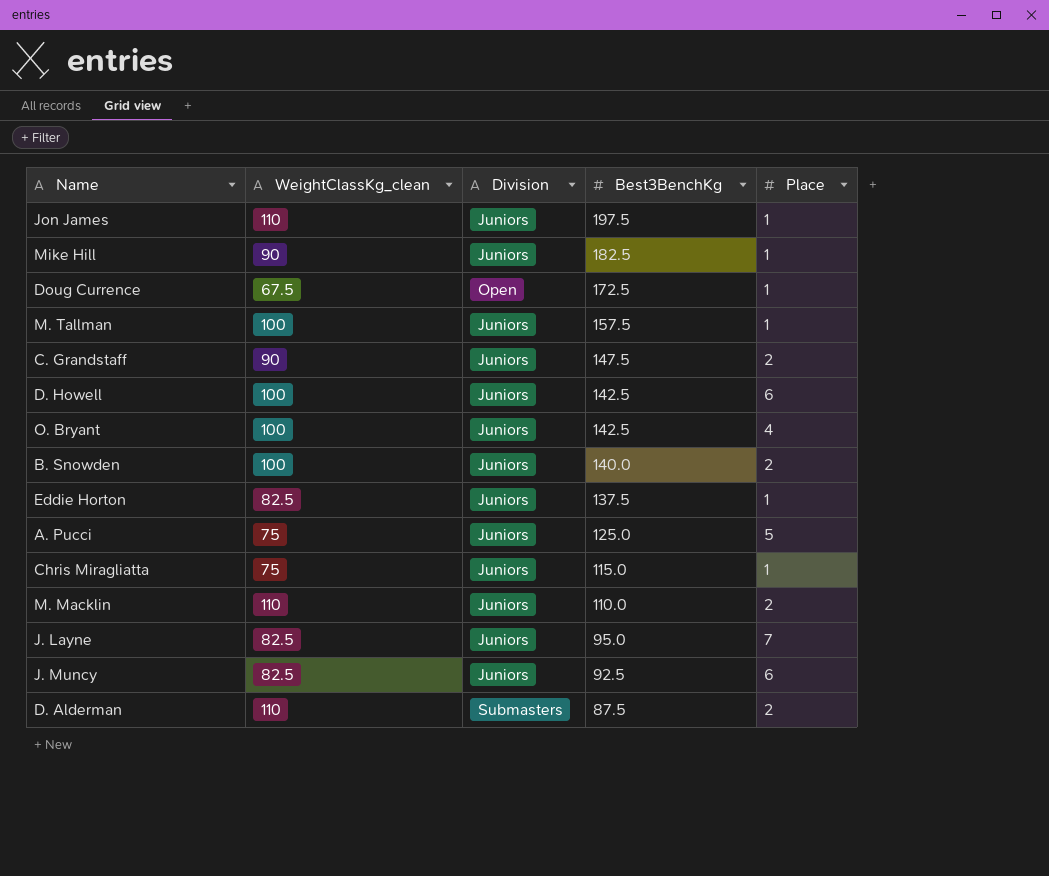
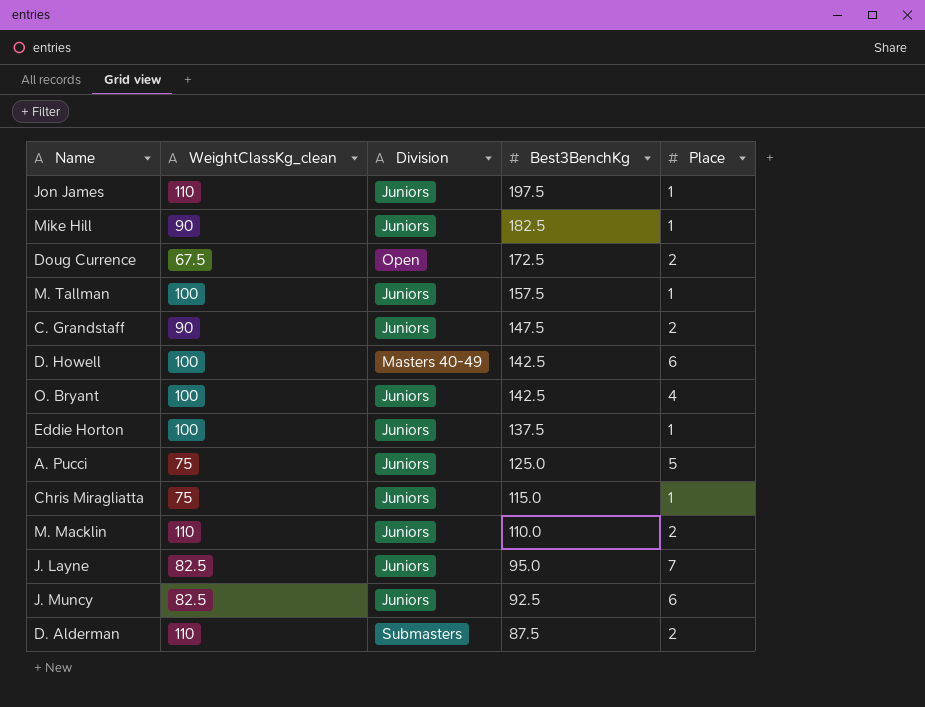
row B. Snowden: 100 | Juniors | 140.0 | 2 -> none
Doug Currence | Place: 1 -> 2
D. Howell | Division: Juniors -> Masters 40-49
Eddie Horton | WeightClassKg_clean: 82.5 -> 100

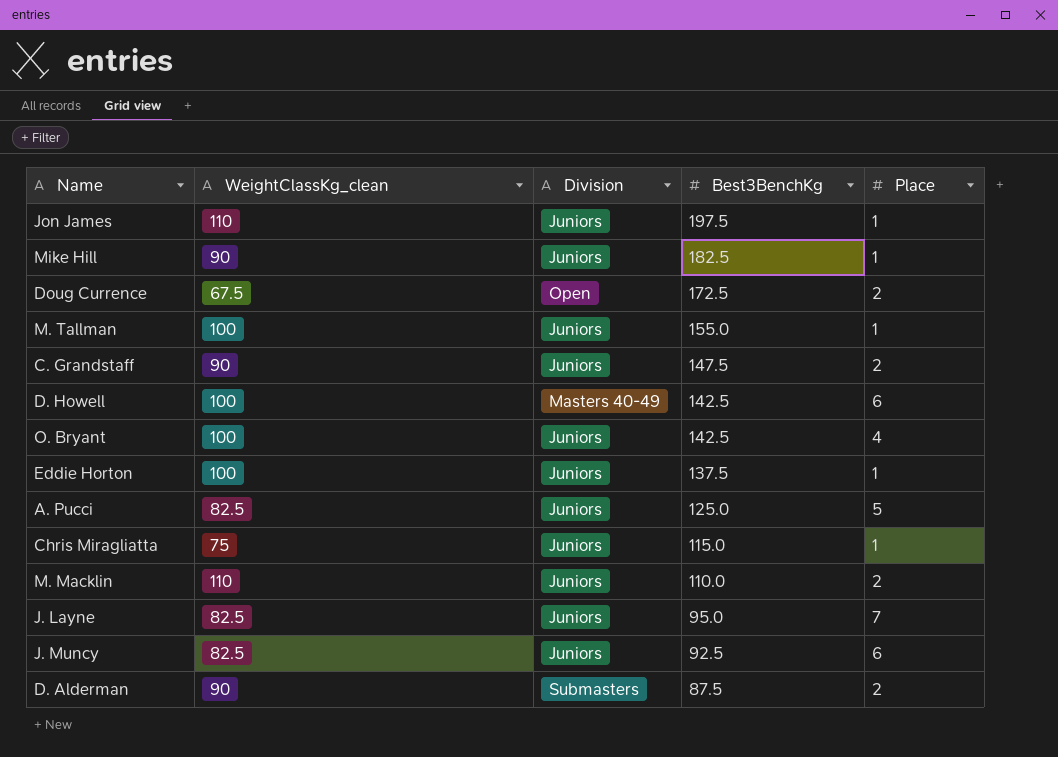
M. Tallman | Best3BenchKg: 157.5 -> 155.0
A. Pucci | WeightClassKg_clean: 75 -> 82.5
D. Alderman | WeightClassKg_clean: 110 -> 90

